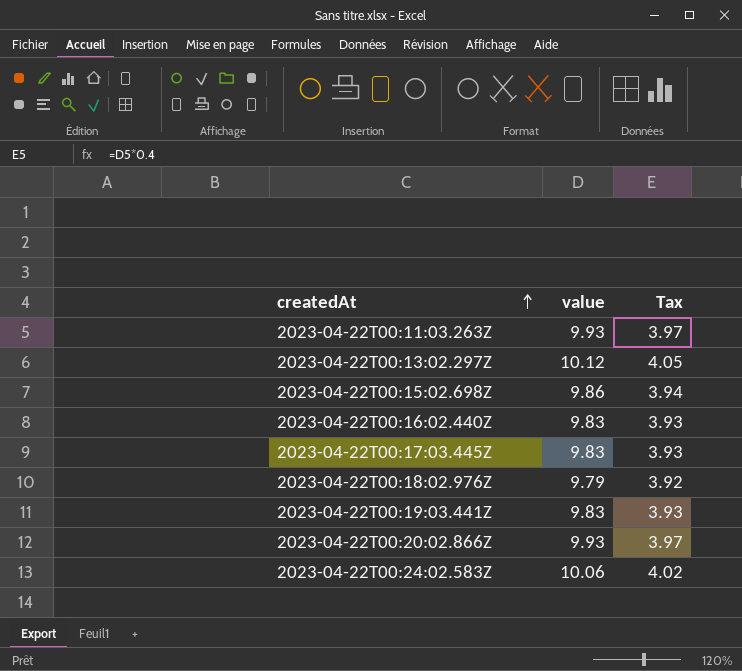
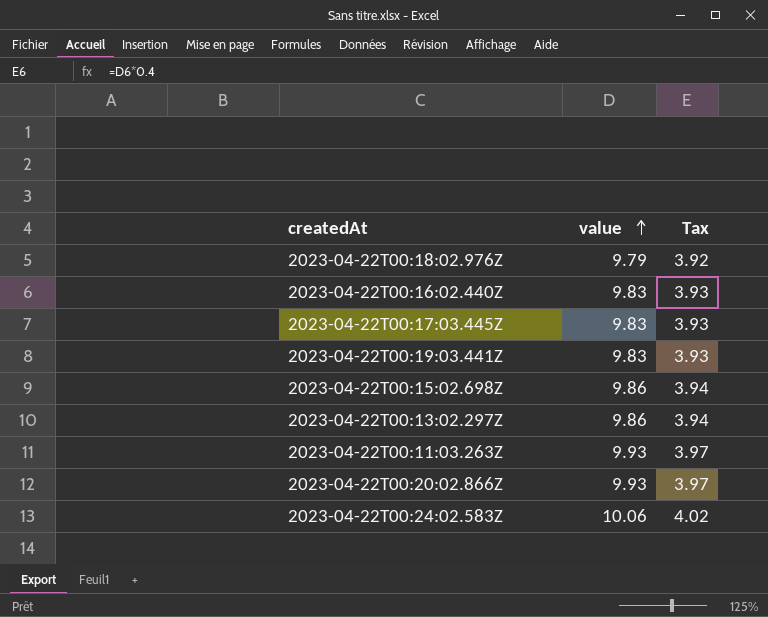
row order: createdAt ascending -> value ascending
2023-04-22T00:13:02.297Z | value: 10.12 -> 9.86
2023-04-22T00:13:02.297Z | Tax: 4.05 -> 3.94

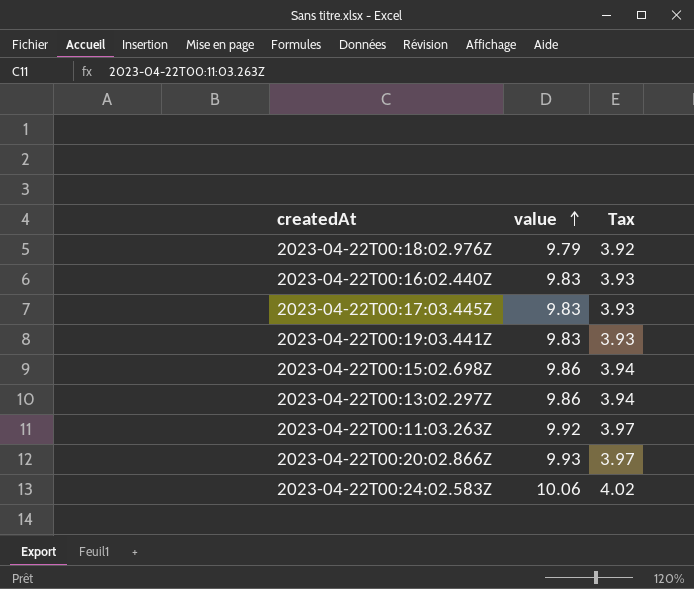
2023-04-22T00:11:03.263Z | value: 9.93 -> 9.92

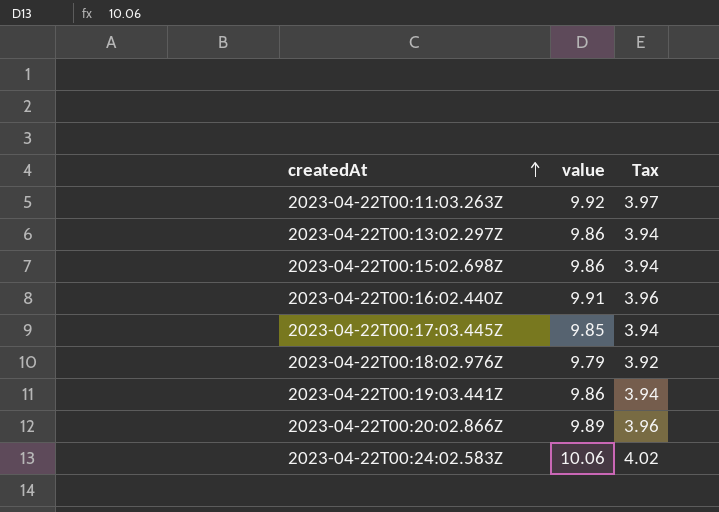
row order: value ascending -> createdAt ascending
2023-04-22T00:16:02.440Z | value: 9.83 -> 9.91
2023-04-22T00:16:02.440Z | Tax: 3.93 -> 3.96
2023-04-22T00:17:03.445Z | value: 9.83 -> 9.85
2023-04-22T00:17:03.445Z | Tax: 3.93 -> 3.94
2023-04-22T00:19:03.441Z | value: 9.83 -> 9.86
2023-04-22T00:19:03.441Z | Tax: 3.93 -> 3.94
2023-04-22T00:20:02.866Z | value: 9.93 -> 9.89
2023-04-22T00:20:02.866Z | Tax: 3.97 -> 3.96

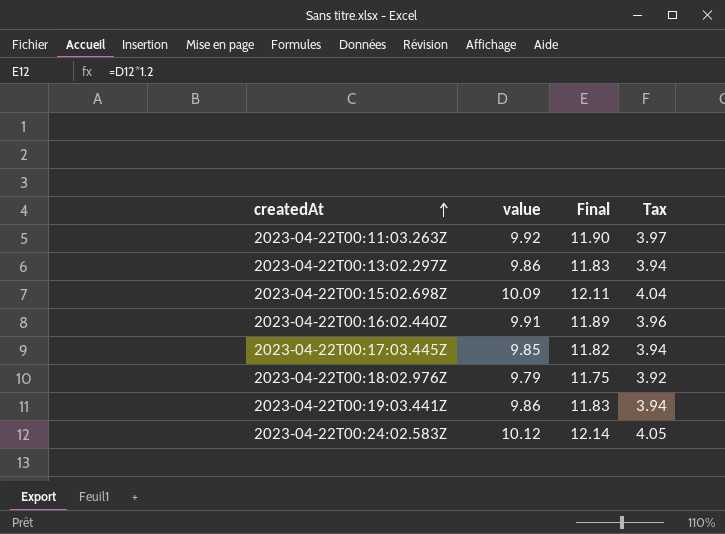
column Final | formula: none -> [value] * 1.2
row 2023-04-22T00:20:02.866Z: 9.89 | 3.96 -> none
2023-04-22T00:15:02.698Z | value: 9.86 -> 10.09
2023-04-22T00:15:02.698Z | Tax: 3.94 -> 4.04
2023-04-22T00:24:02.583Z | value: 10.06 -> 10.12
2023-04-22T00:24:02.583Z | Tax: 4.02 -> 4.05

